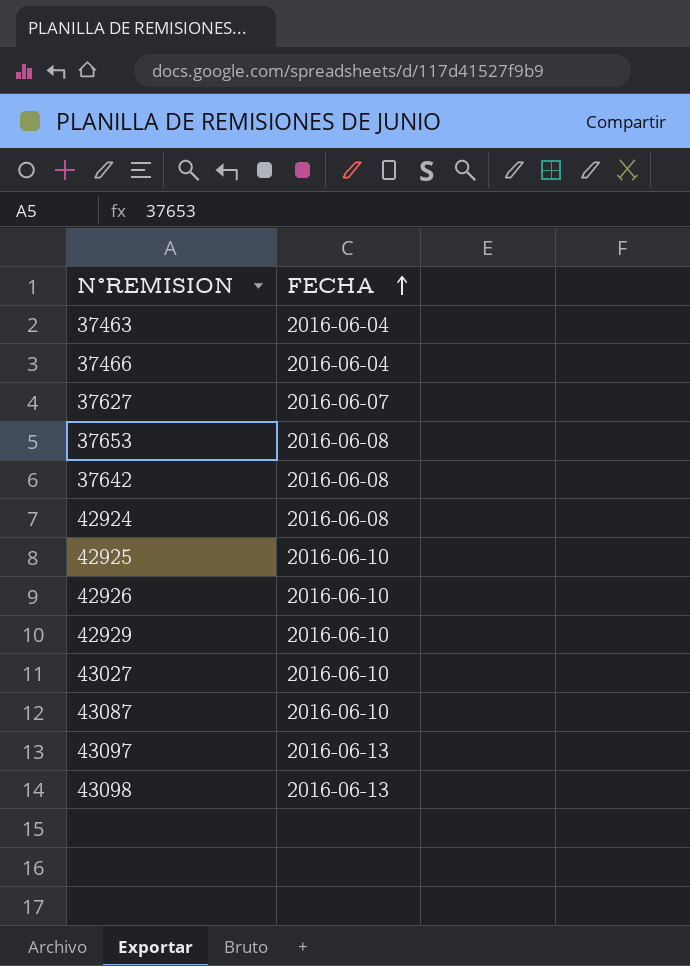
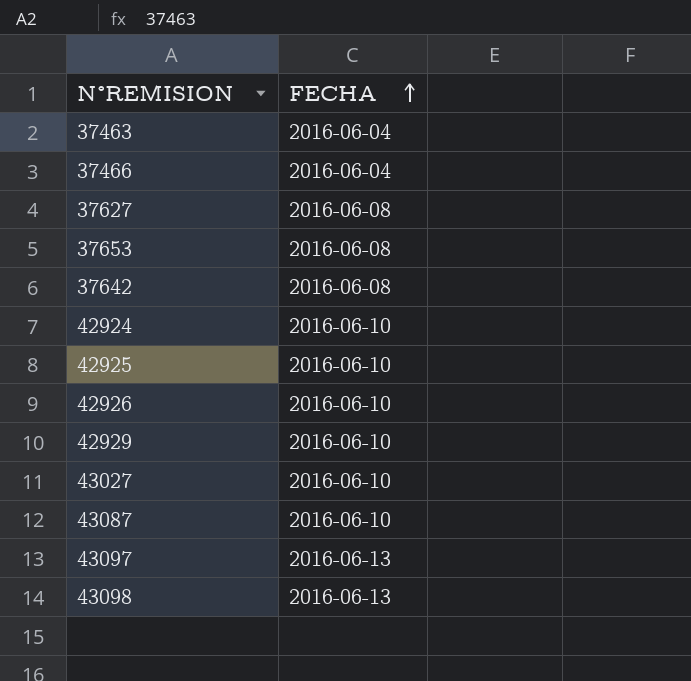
37627 | FECHA: 2016-06-07 -> 2016-06-08
42924 | FECHA: 2016-06-08 -> 2016-06-10

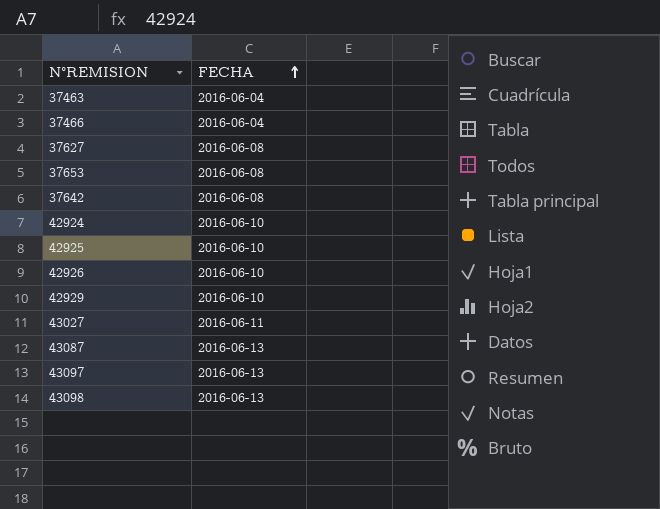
43027 | FECHA: 2016-06-10 -> 2016-06-11
43087 | FECHA: 2016-06-10 -> 2016-06-13

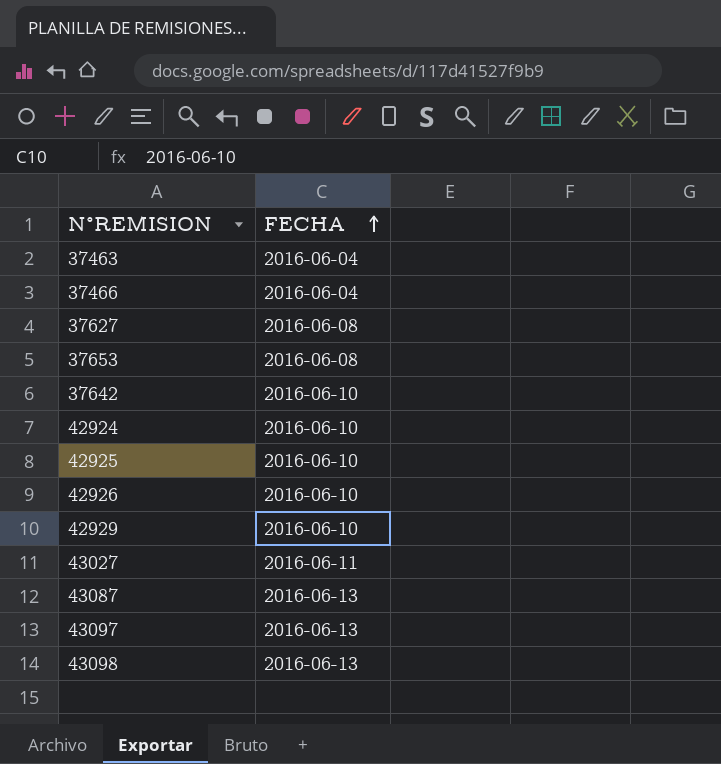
37642 | FECHA: 2016-06-08 -> 2016-06-10

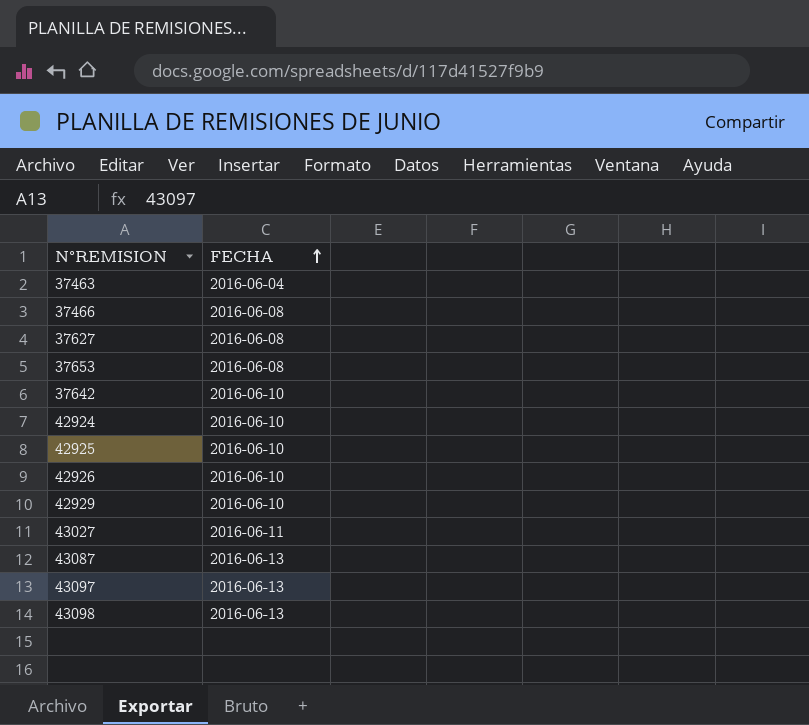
37466 | FECHA: 2016-06-04 -> 2016-06-08

